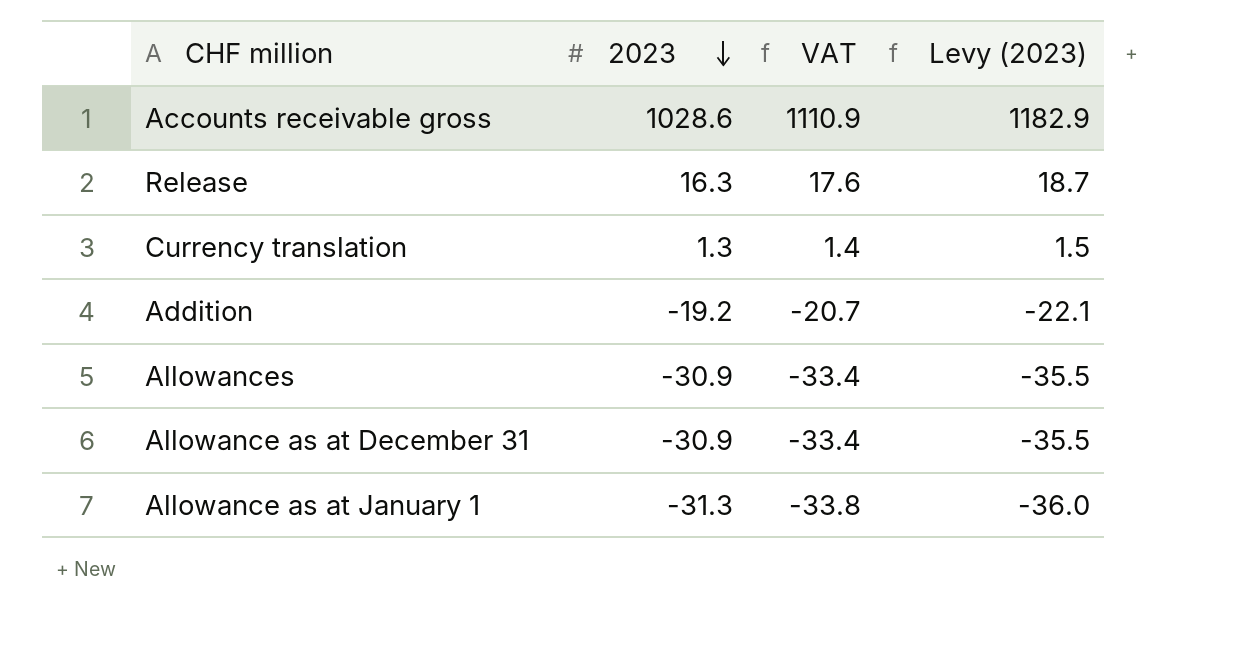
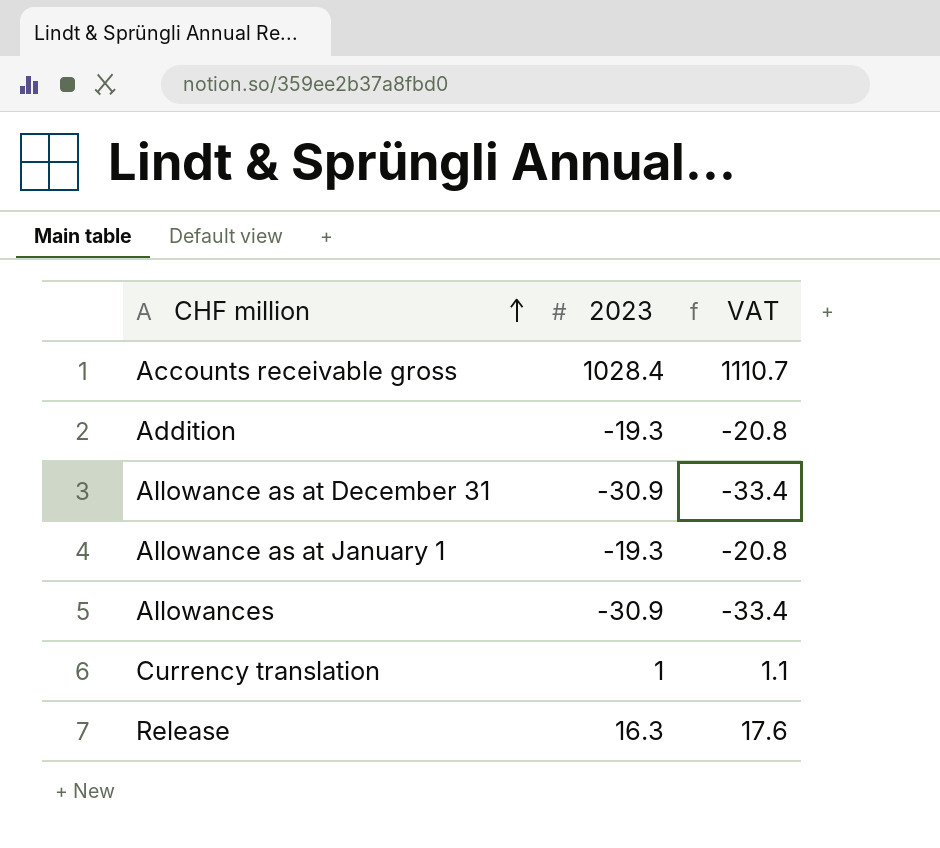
row order: 2023 descending -> CHF million ascending
column Levy (2023) | formula: [2023] * 1.15 -> none
Accounts receivable gross | 2023: 1028.6 -> 1028.4
Accounts receivable gross | VAT: 1110.9 -> 1110.7
Addition | 2023: -19.2 -> -19.3
Addition | VAT: -20.7 -> -20.8
Allowance as at January 1 | 2023: -31.3 -> -19.3
Allowance as at January 1 | VAT: -33.8 -> -20.8
Currency translation | 2023: 1.3 -> 1
Currency translation | VAT: 1.4 -> 1.1

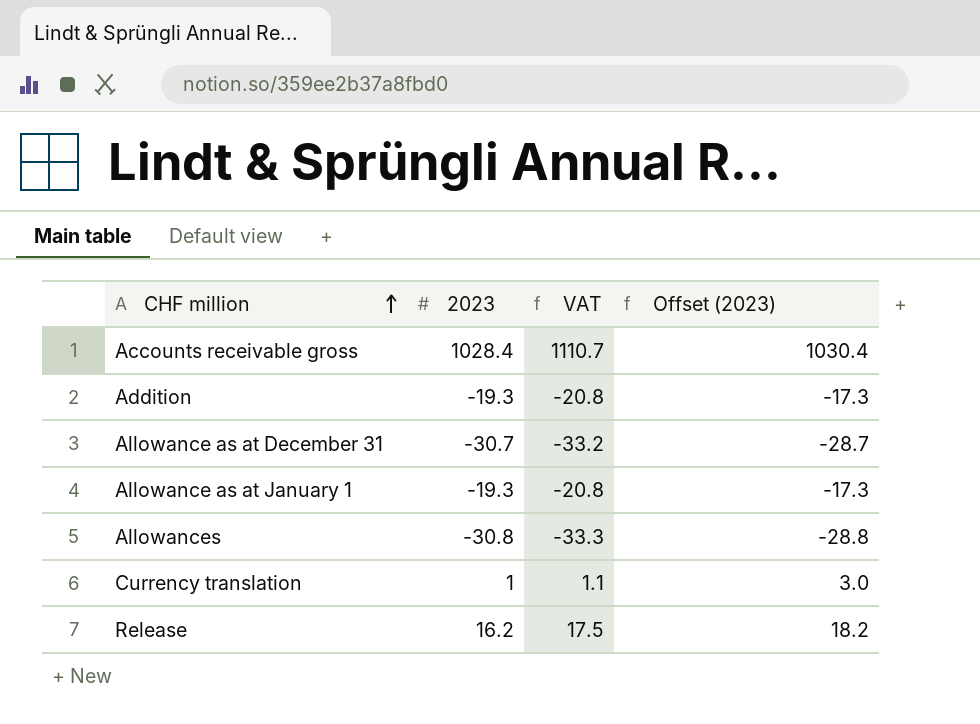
column Offset (2023) | formula: none -> [2023] + 2
Allowance as at December 31 | 2023: -30.9 -> -30.7
Allowance as at December 31 | VAT: -33.4 -> -33.2
Allowances | 2023: -30.9 -> -30.8
Allowances | VAT: -33.4 -> -33.3
Release | 2023: 16.3 -> 16.2
Release | VAT: 17.6 -> 17.5

